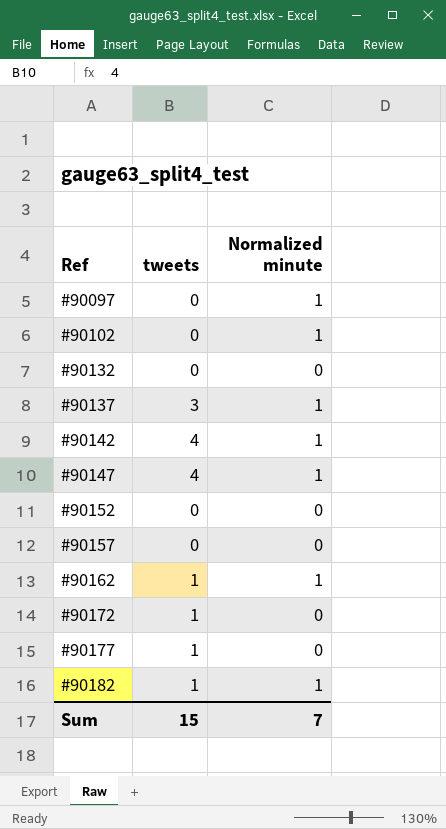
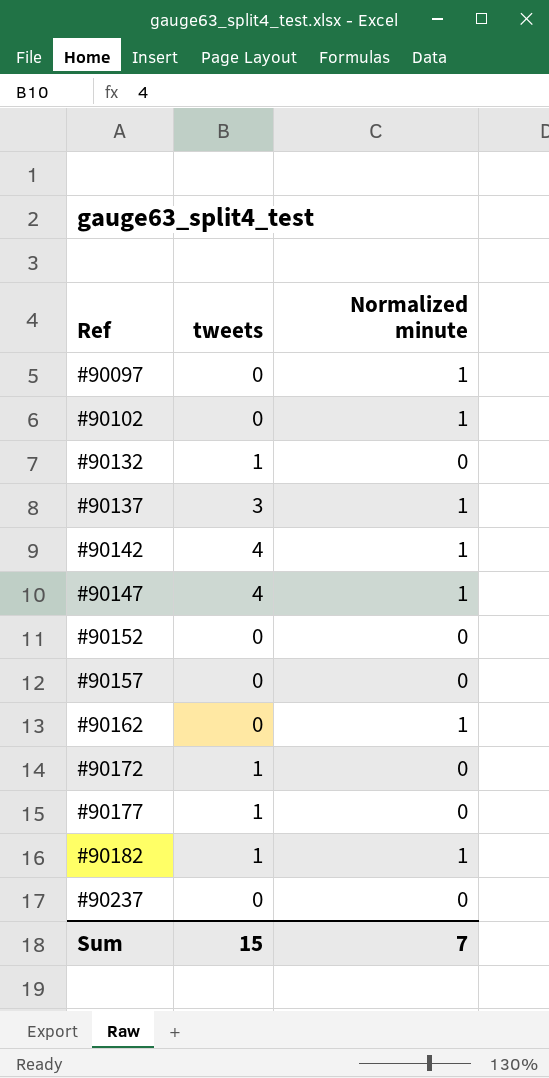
#90132 | tweets: 0 -> 1
#90162 | tweets: 1 -> 0
row #90237: none -> 0 | 0

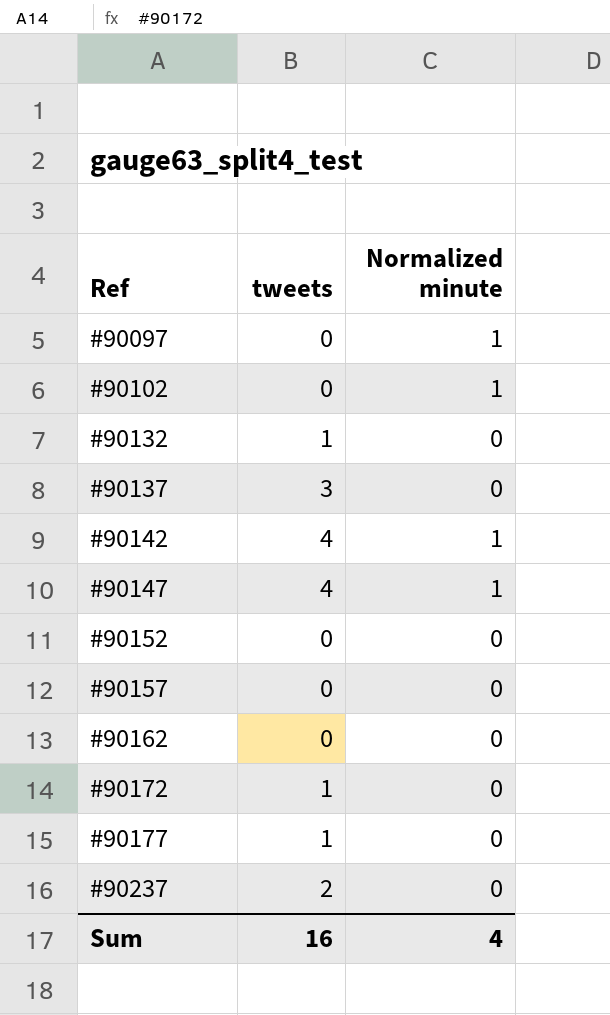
row #90182: 1 | 1 -> none
#90137 | Normalized minute: 1 -> 0
#90162 | Normalized minute: 1 -> 0
#90237 | tweets: 0 -> 2
Sum | tweets: 15 -> 16
Sum | Normalized minute: 7 -> 4

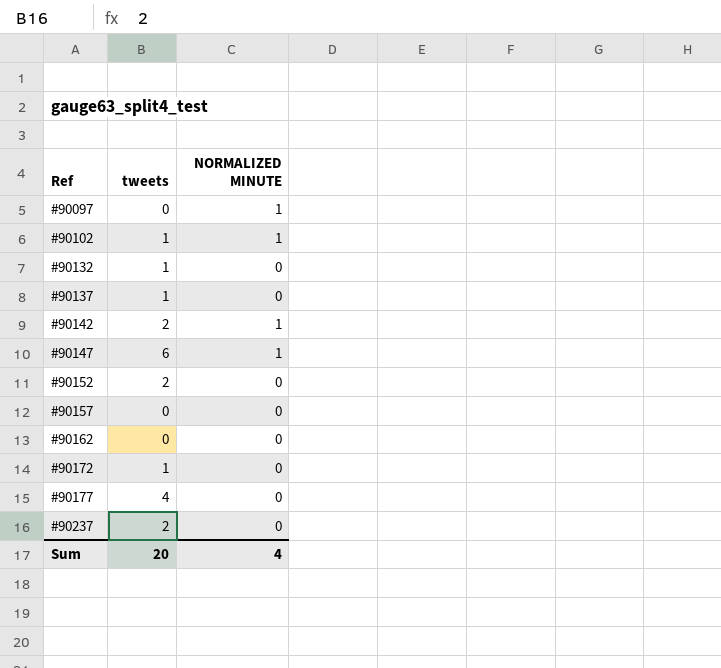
column name: Normalized minute -> NORMALIZED MINUTE
#90102 | tweets: 0 -> 1
#90137 | tweets: 3 -> 1
#90142 | tweets: 4 -> 2
#90147 | tweets: 4 -> 6
#90152 | tweets: 0 -> 2
#90177 | tweets: 1 -> 4
Sum | tweets: 16 -> 20

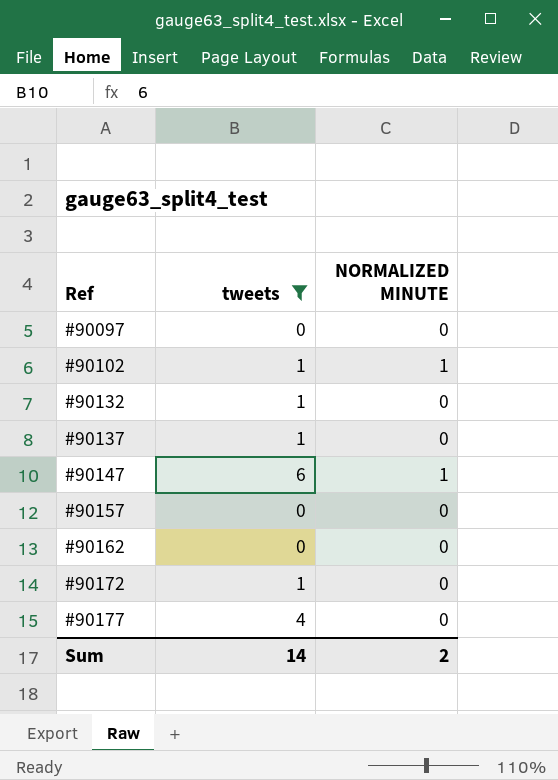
filter: none -> tweets != 2
#90097 | NORMALIZED MINUTE: 1 -> 0
Sum | tweets: 20 -> 14
Sum | NORMALIZED MINUTE: 4 -> 2

